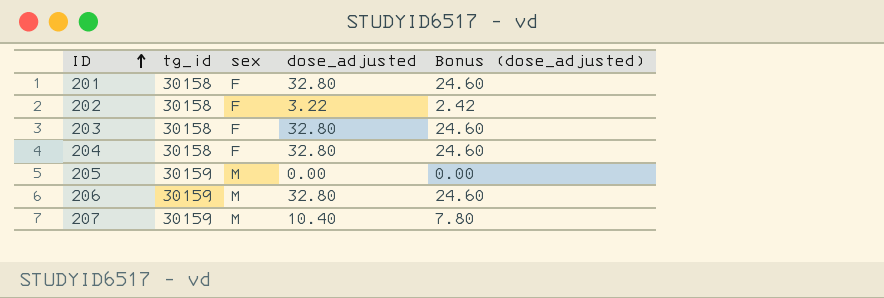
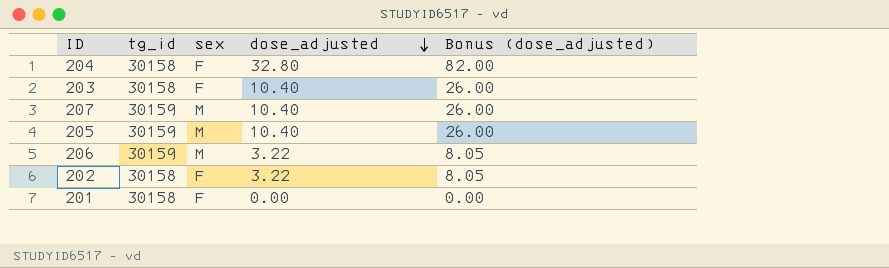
row order: ID ascending -> dose_adjusted descending
column Bonus (dose_adjusted) | formula: [dose_adjusted] * 0.75 -> [dose_adjusted] * 2.5
203 | dose_adjusted: 32.80 -> 10.40
205 | dose_adjusted: 0.00 -> 10.40
206 | dose_adjusted: 32.80 -> 3.22
201 | dose_adjusted: 32.80 -> 0.00

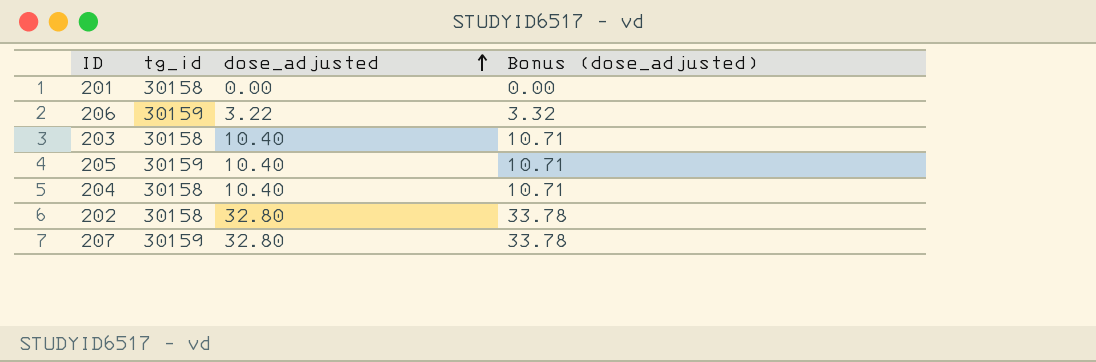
row order: dose_adjusted descending -> dose_adjusted ascending
column sex | position: 3 -> none
column Bonus (dose_adjusted) | formula: [dose_adjusted] * 2.5 -> [dose_adjusted] * 1.03
204 | dose_adjusted: 32.80 -> 10.40
202 | dose_adjusted: 3.22 -> 32.80
207 | dose_adjusted: 10.40 -> 32.80

